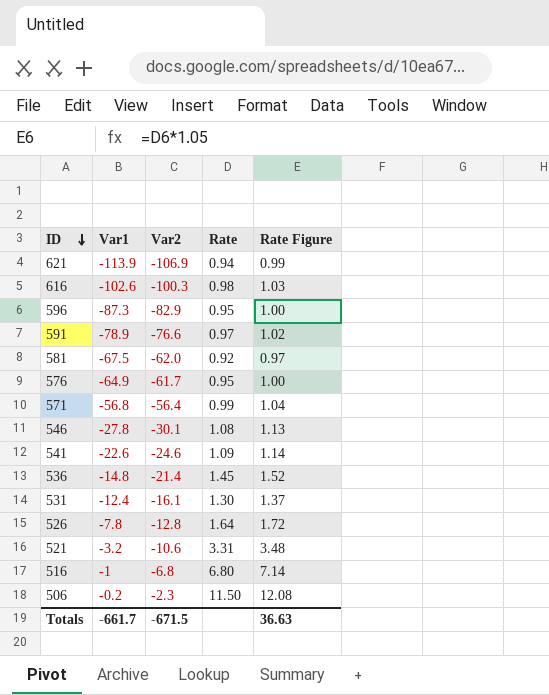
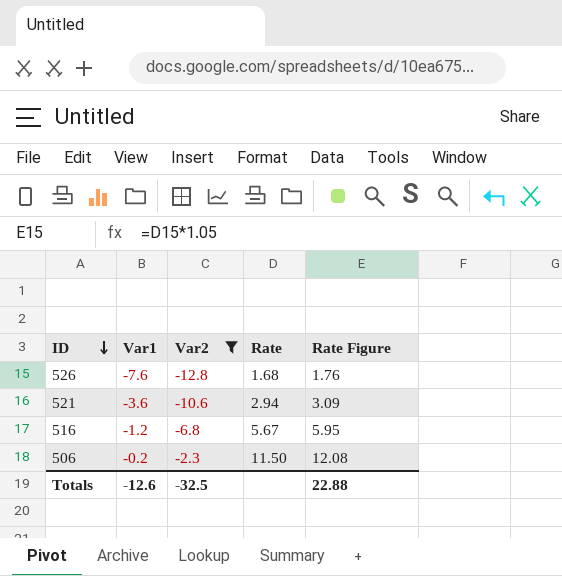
filter: none -> Var2 >= -12.8
526 | Var1: -7.8 -> -7.6
526 | Rate: 1.64 -> 1.68
526 | Rate Figure: 1.72 -> 1.76
521 | Var1: -3.2 -> -3.6
521 | Rate: 3.31 -> 2.94
521 | Rate Figure: 3.48 -> 3.09
516 | Var1: -1 -> -1.2
516 | Rate: 6.80 -> 5.67
516 | Rate Figure: 7.14 -> 5.95
Totals | Var1: -661.7 -> -12.6
Totals | Var2: -671.5 -> -32.5
Totals | Rate Figure: 36.63 -> 22.88

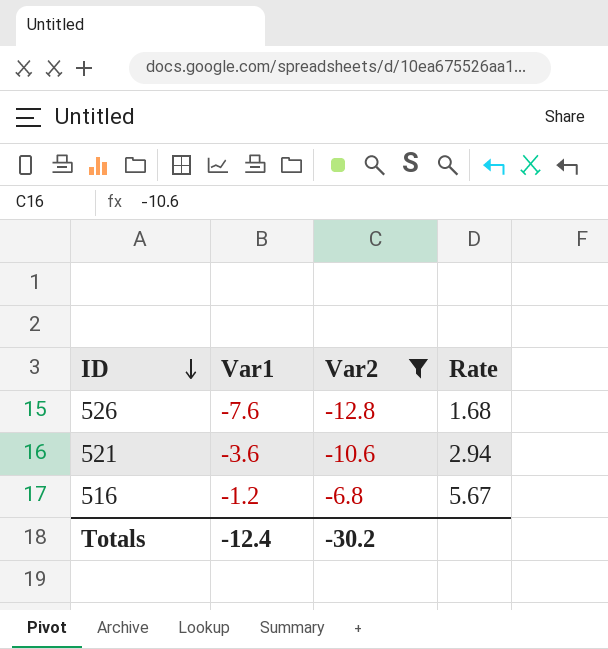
column Rate Figure | formula: [Rate] * 1.05 -> none
row 506: -0.2 | -2.3 | 11.50 | 12.08 -> none
Totals | Var1: -12.6 -> -12.4
Totals | Var2: -32.5 -> -30.2

